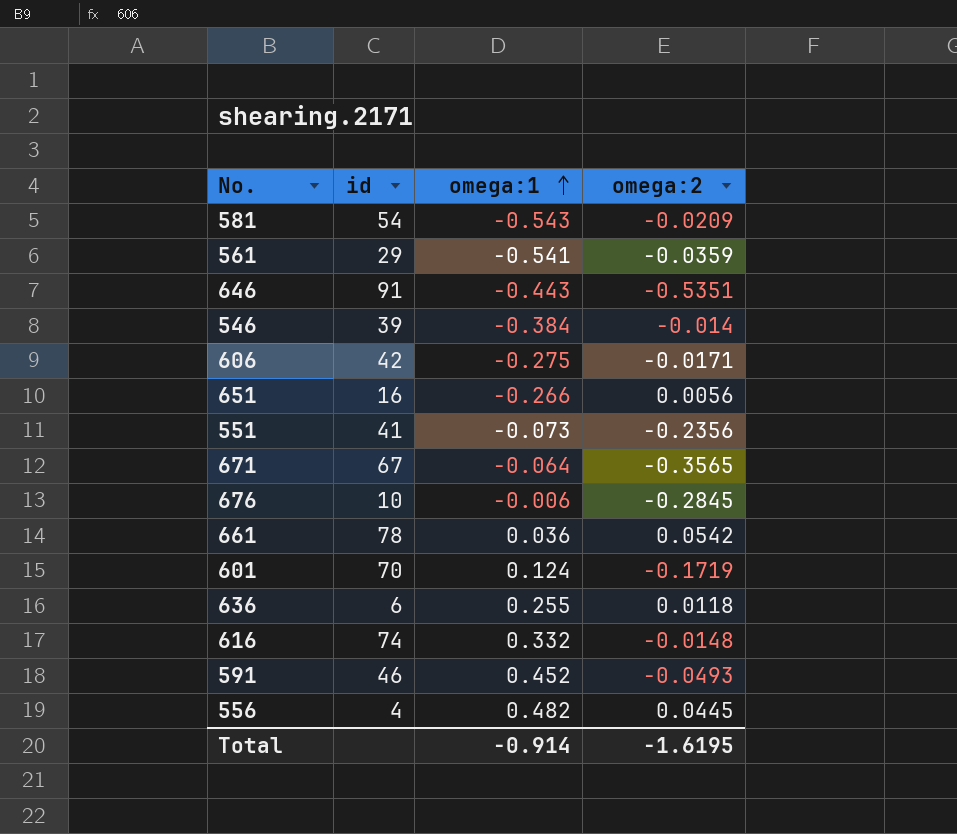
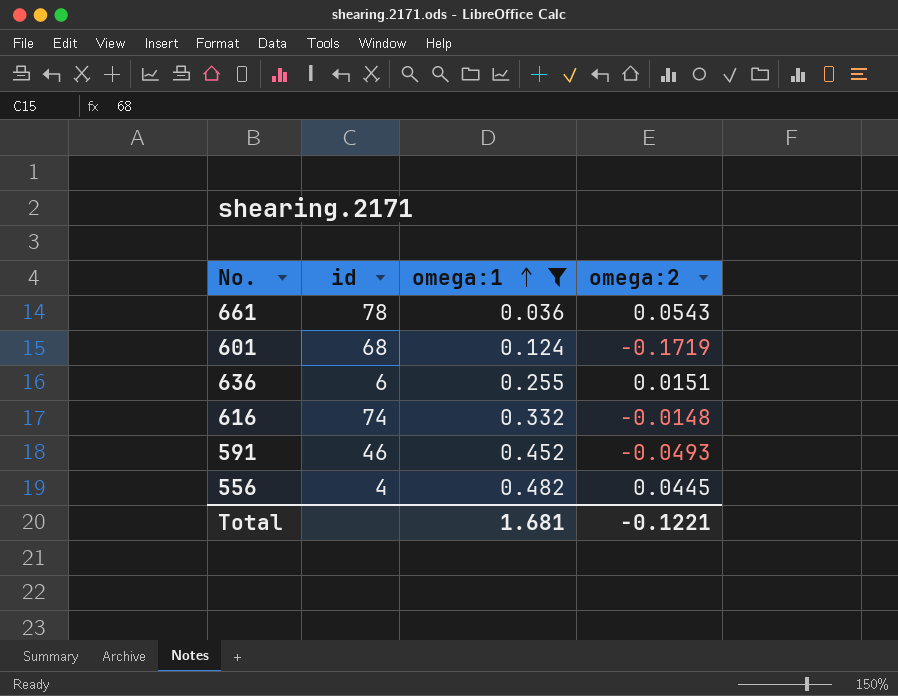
filter: none -> omega:1 >= 0.036
661 | omega:2: 0.0542 -> 0.0543
601 | id: 70 -> 68
636 | omega:2: 0.0118 -> 0.0151
Total | omega:1: -0.914 -> 1.681
Total | omega:2: -1.6195 -> -0.1221

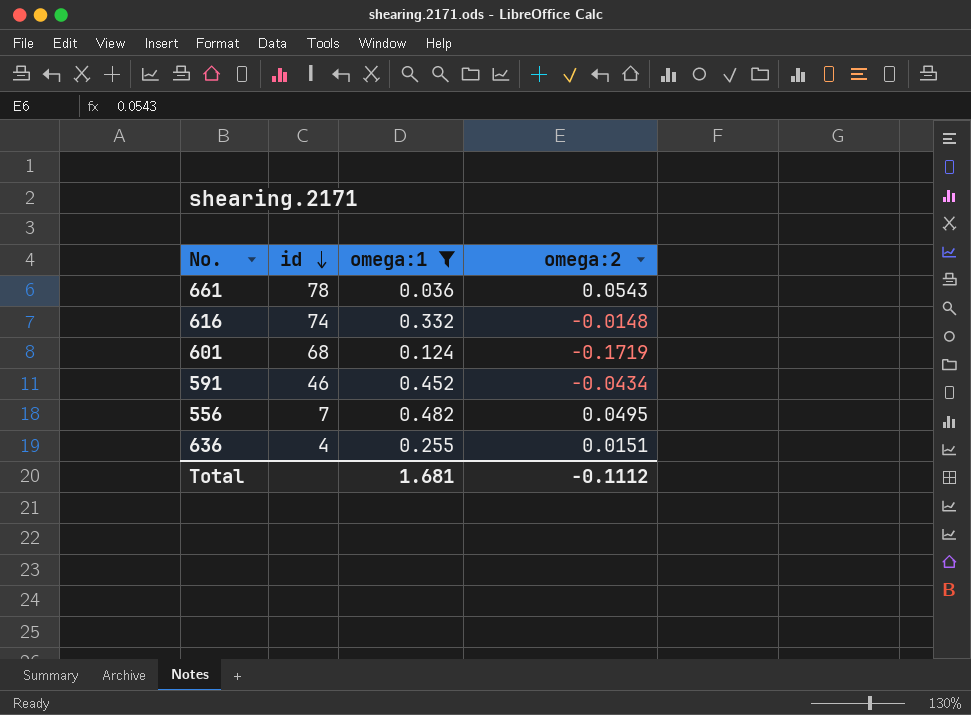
row order: omega:1 ascending -> id descending
591 | omega:2: -0.0493 -> -0.0434
556 | id: 4 -> 7
556 | omega:2: 0.0445 -> 0.0495
636 | id: 6 -> 4
Total | omega:2: -0.1221 -> -0.1112

